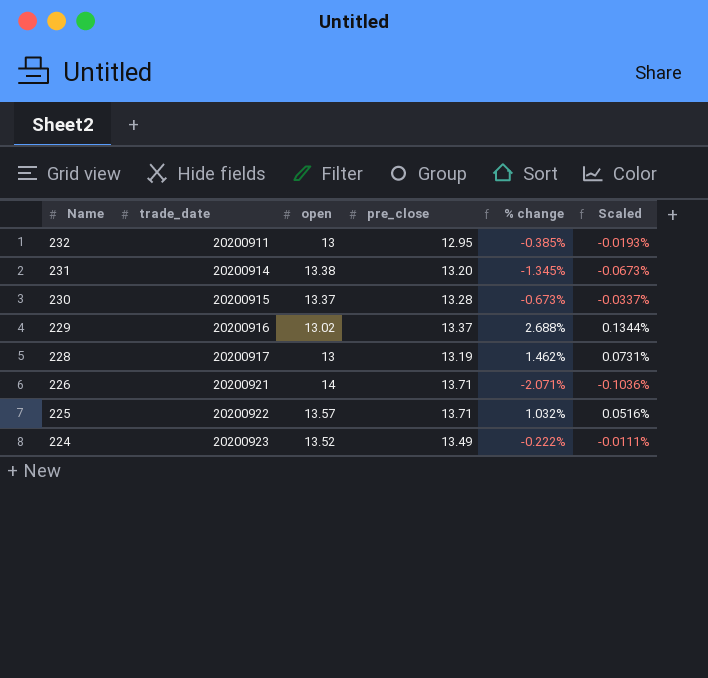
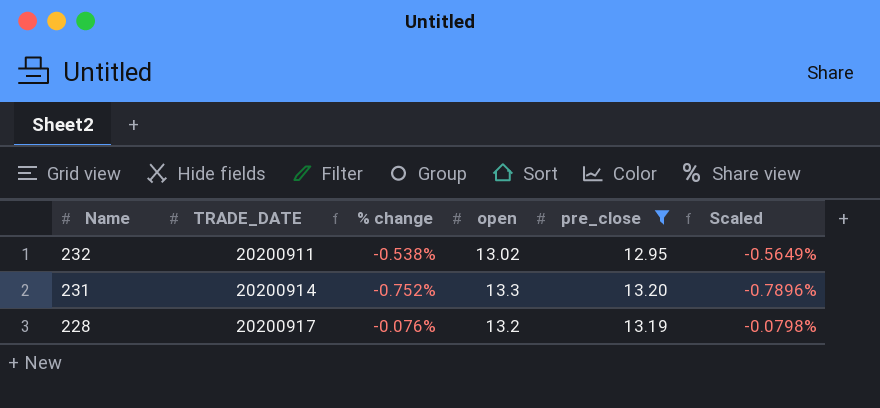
filter: none -> pre_close <= 13.20
column name: trade_date -> TRADE_DATE
column % change | position: 5 -> 3
column Scaled | formula: [% change] * 0.05 -> [% change] * 1.05
232 | % change: -0.385% -> -0.538%
232 | open: 13 -> 13.02
231 | % change: -1.345% -> -0.752%
231 | open: 13.38 -> 13.3
228 | % change: 1.462% -> -0.076%
228 | open: 13 -> 13.2

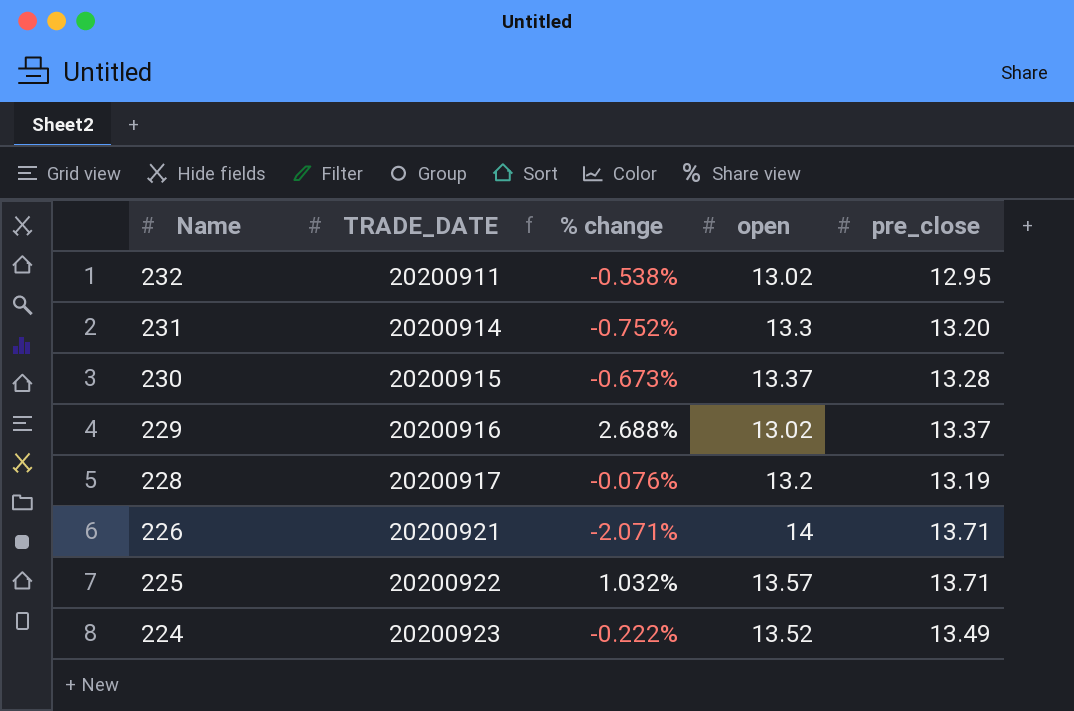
filter: pre_close <= 13.20 -> none
column Scaled | formula: [% change] * 1.05 -> none

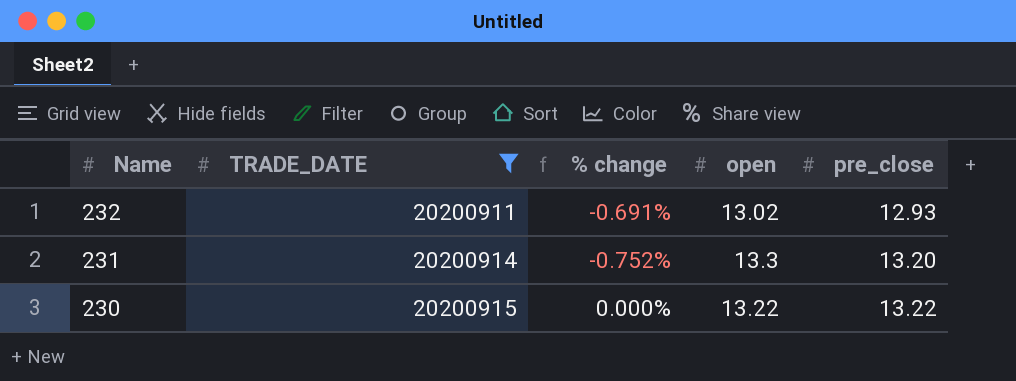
filter: none -> TRADE_DATE <= 20200915
232 | % change: -0.538% -> -0.691%
232 | pre_close: 12.95 -> 12.93
230 | % change: -0.673% -> 0.000%
230 | open: 13.37 -> 13.22
230 | pre_close: 13.28 -> 13.22

